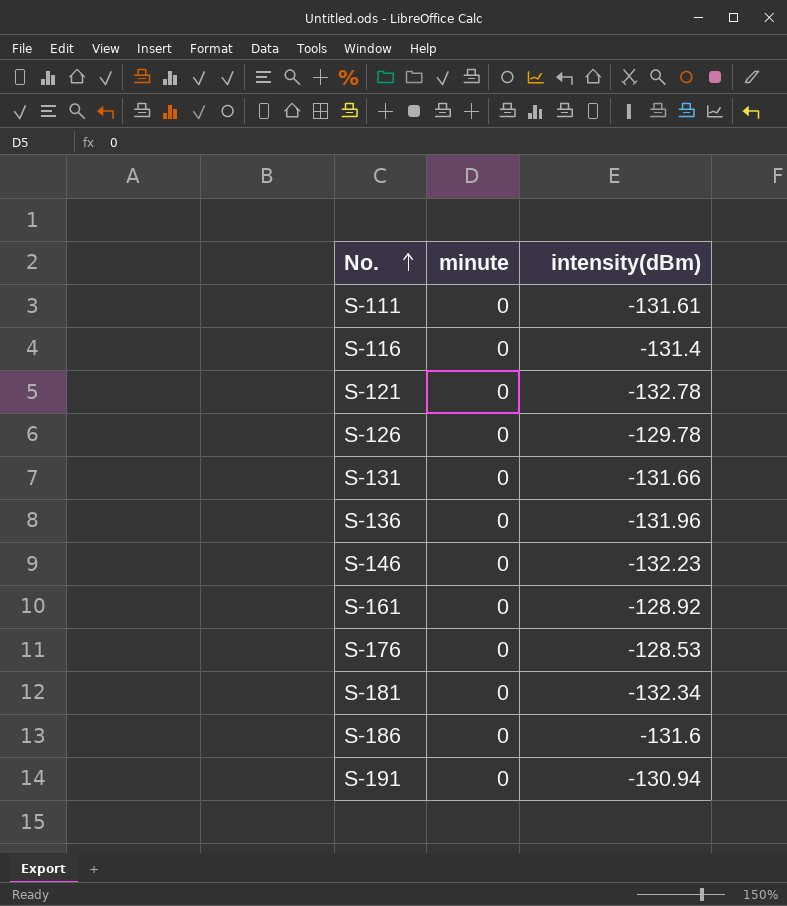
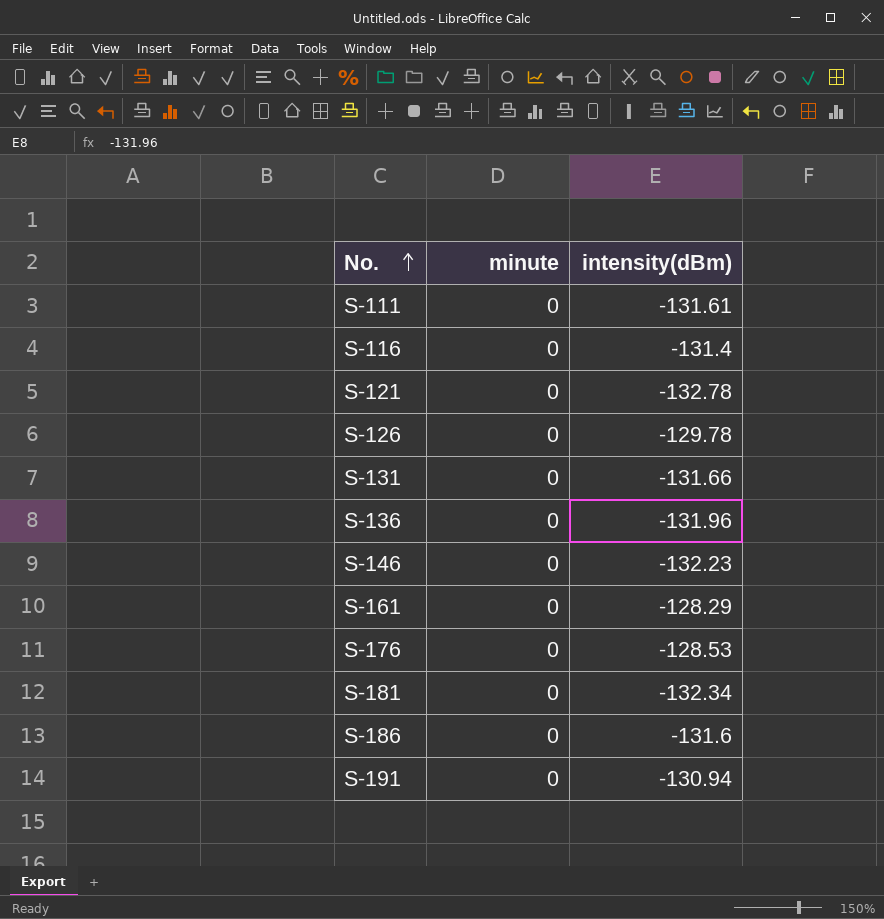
S-161 | intensity(dBm): -128.92 -> -128.29

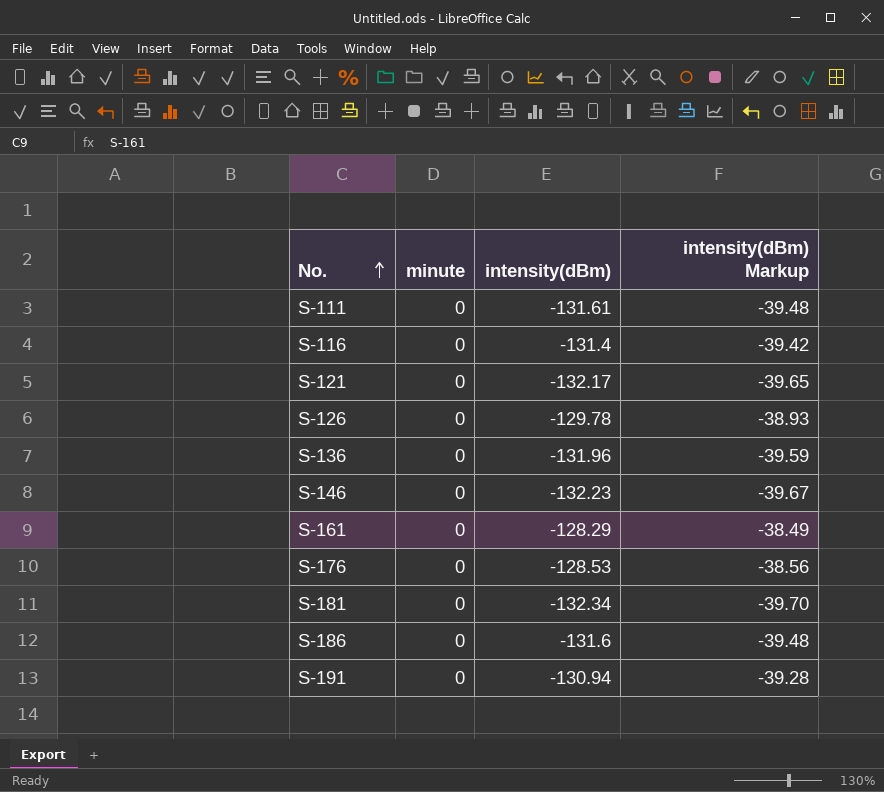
column intensity(dBm) Markup | formula: none -> [intensity(dBm)] * 0.3
row S-131: 0 | -131.66 -> none
S-121 | intensity(dBm): -132.78 -> -132.17

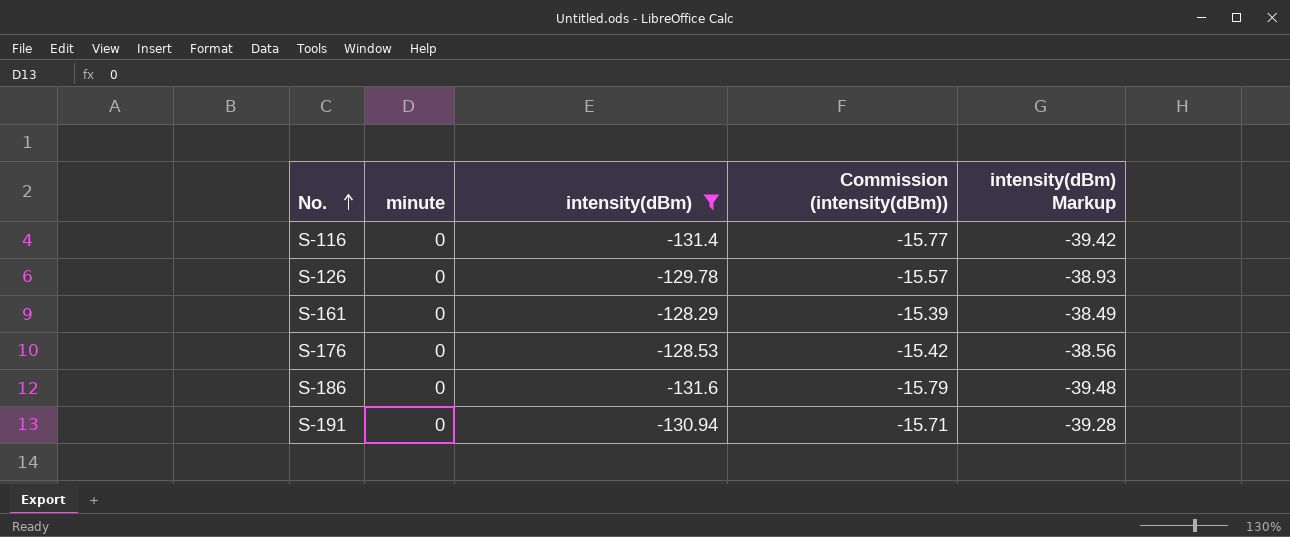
filter: none -> intensity(dBm) >= -131.6
column Commission (intensity(dBm)) | formula: none -> [intensity(dBm)] * 0.12

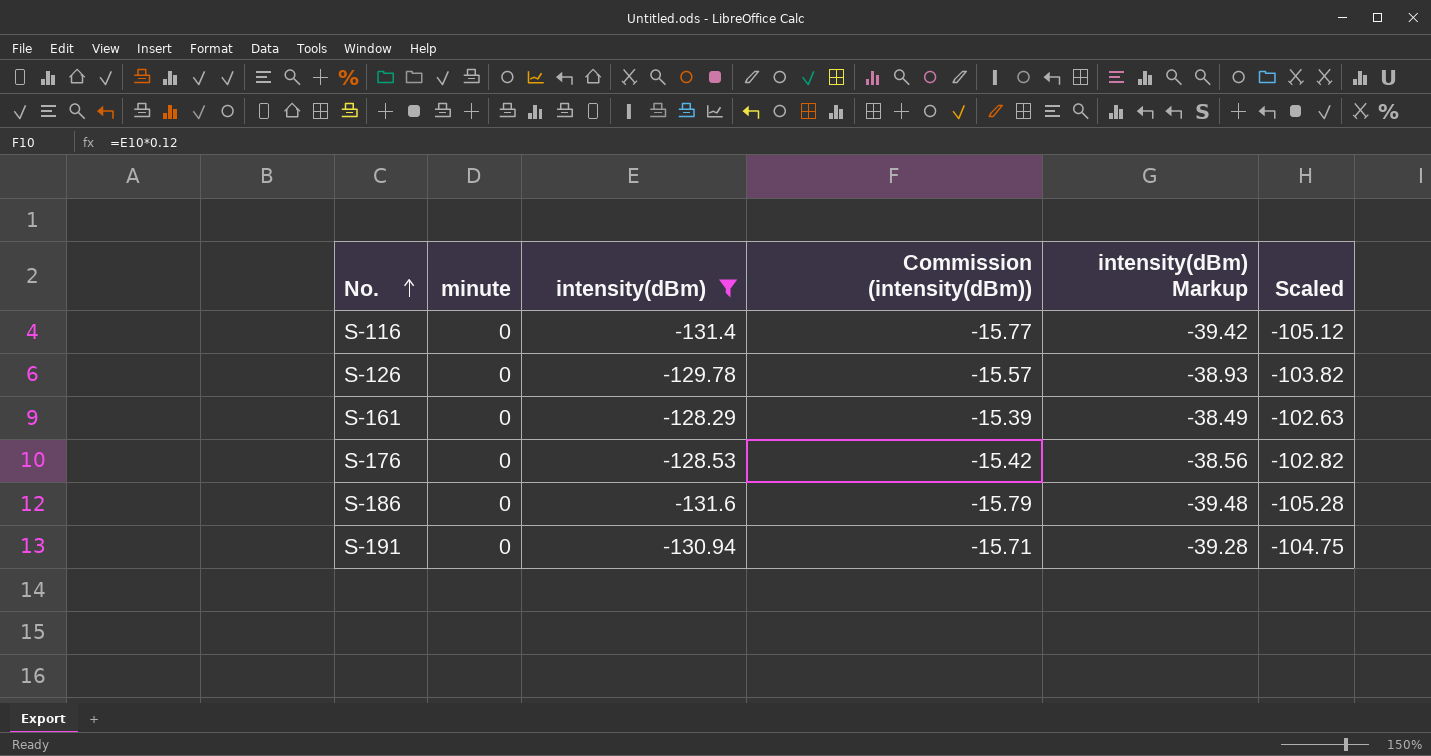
column Scaled | formula: none -> [intensity(dBm)] * 0.8

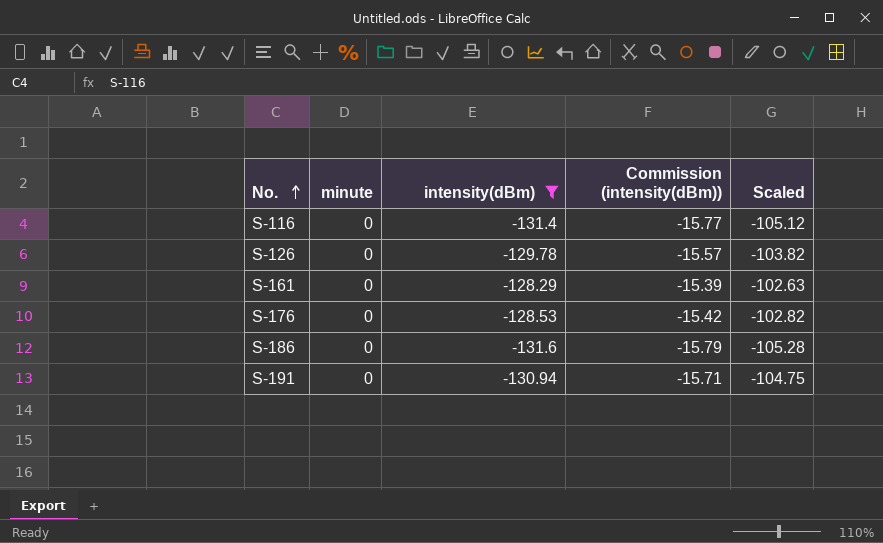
column intensity(dBm) Markup | formula: [intensity(dBm)] * 0.3 -> none

